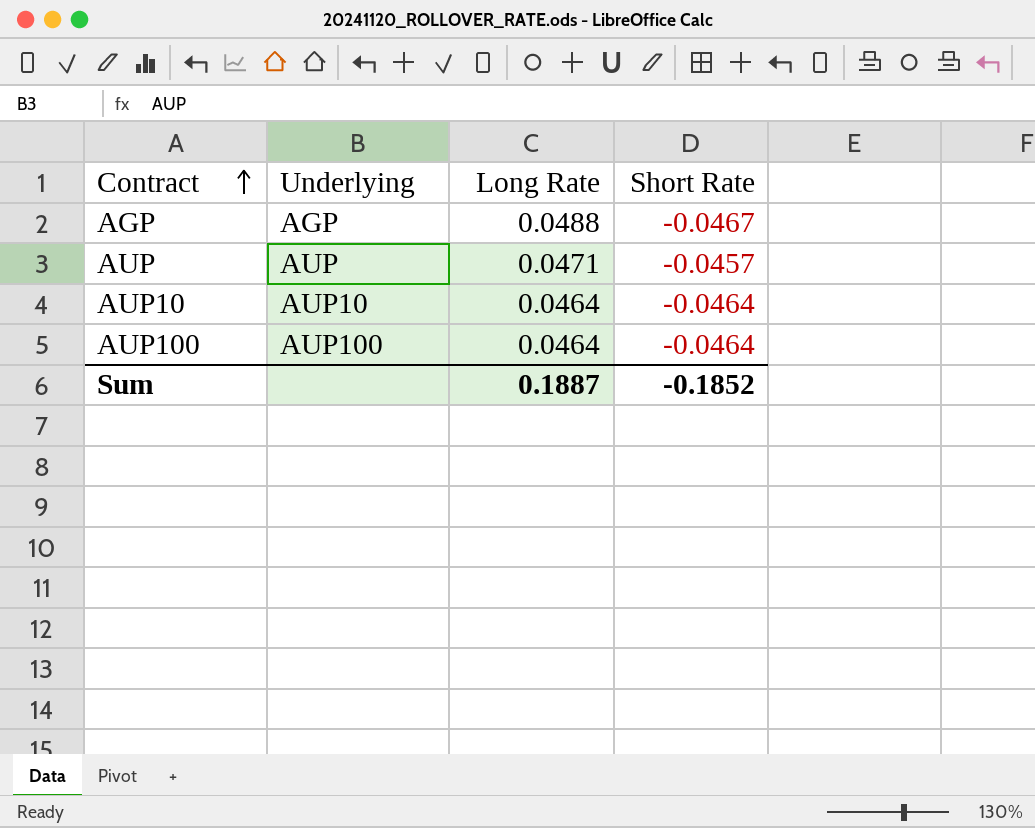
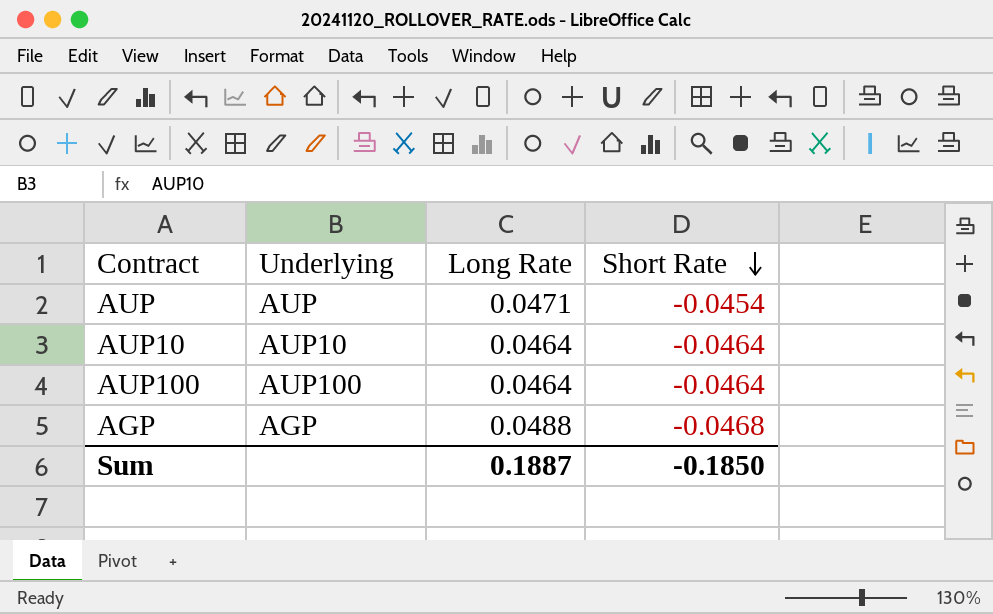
row order: Contract ascending -> Short Rate descending
AUP | Short Rate: -0.0457 -> -0.0454
AGP | Short Rate: -0.0467 -> -0.0468
Sum | Short Rate: -0.1852 -> -0.1850

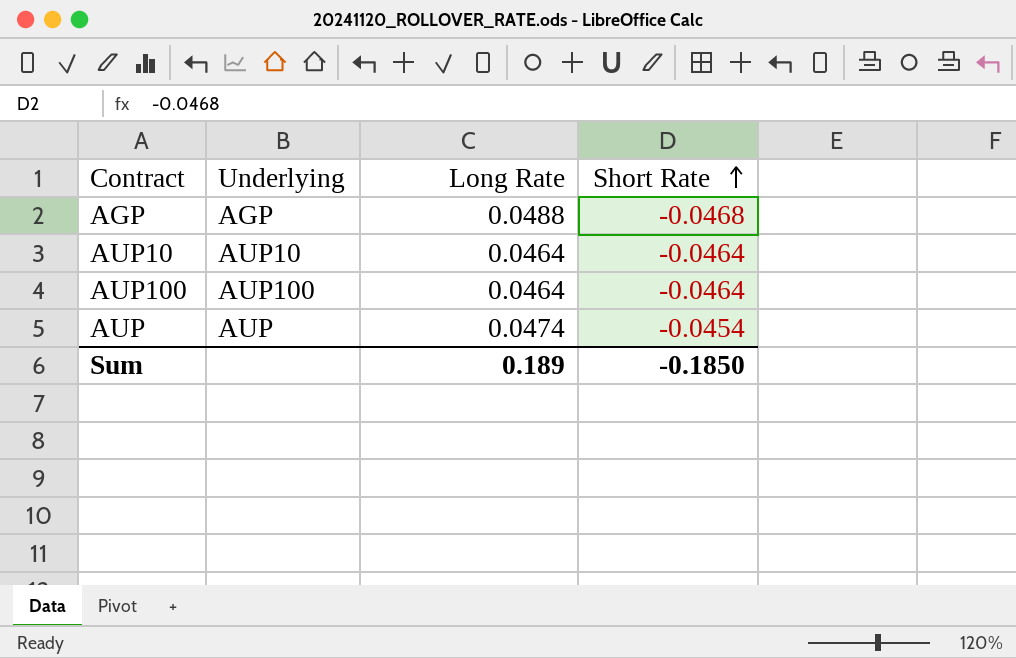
row order: Short Rate descending -> Short Rate ascending
AUP | Long Rate: 0.0471 -> 0.0474
Sum | Long Rate: 0.1887 -> 0.189

